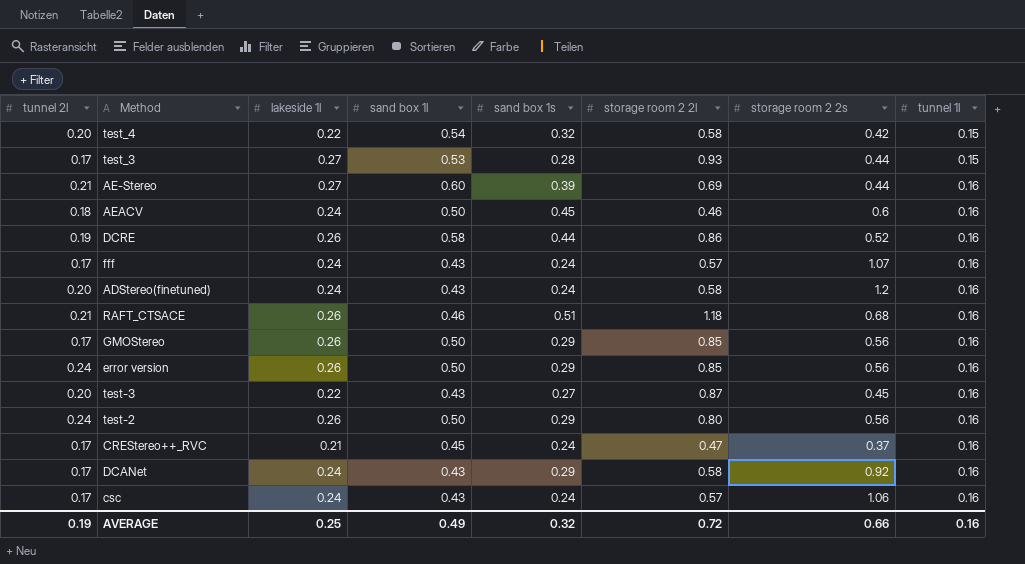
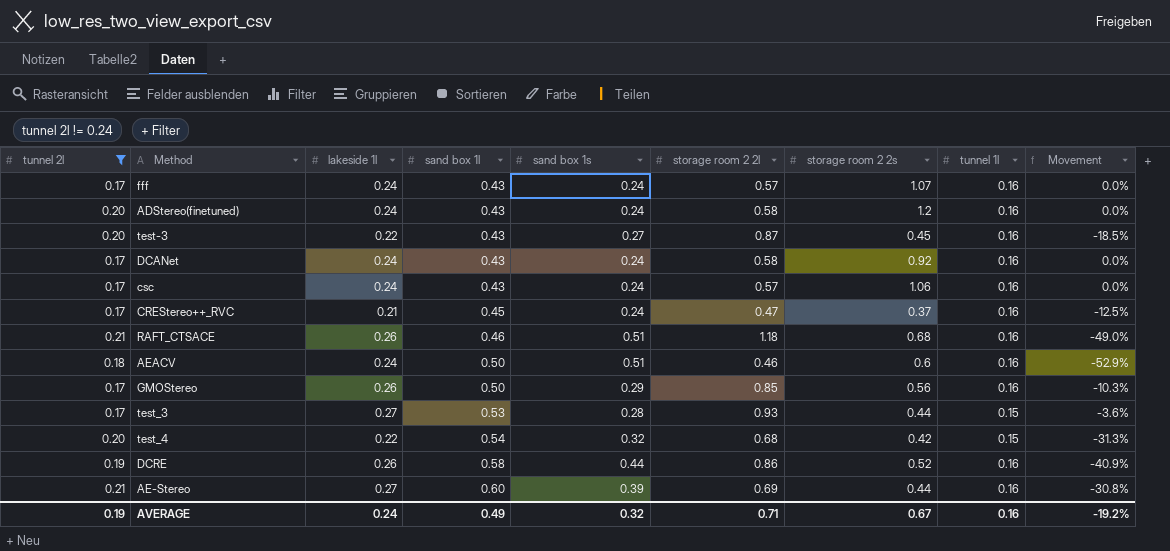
filter: none -> tunnel 2l != 0.24
row order: tunnel 1l ascending -> sand box 1l ascending
column Movement | formula: none -> ([lakeside 1l] - [sand box 1s]) / [sand box 1s]
DCANet | sand box 1s: 0.29 -> 0.24
AEACV | sand box 1s: 0.45 -> 0.51
test_4 | storage room 2 2l: 0.58 -> 0.68
AVERAGE | lakeside 1l: 0.25 -> 0.24
AVERAGE | storage room 2 2l: 0.72 -> 0.71
AVERAGE | storage room 2 2s: 0.66 -> 0.67

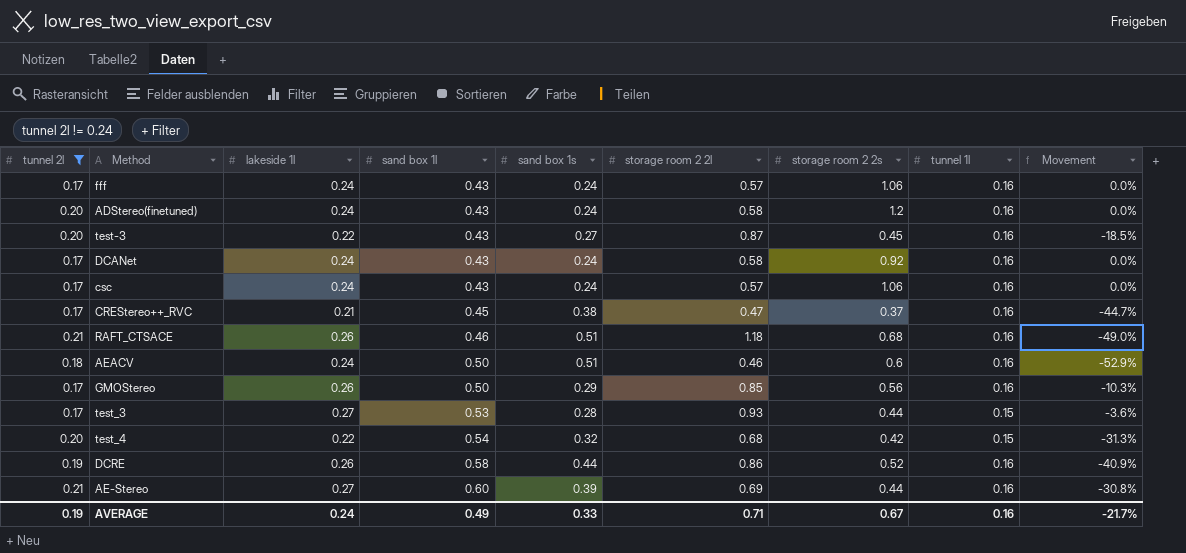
fff | storage room 2 2s: 1.07 -> 1.06
CREStereo++_RVC | sand box 1s: 0.24 -> 0.38
CREStereo++_RVC | Movement: -12.5% -> -44.7%
AVERAGE | sand box 1s: 0.32 -> 0.33
AVERAGE | Movement: -19.2% -> -21.7%

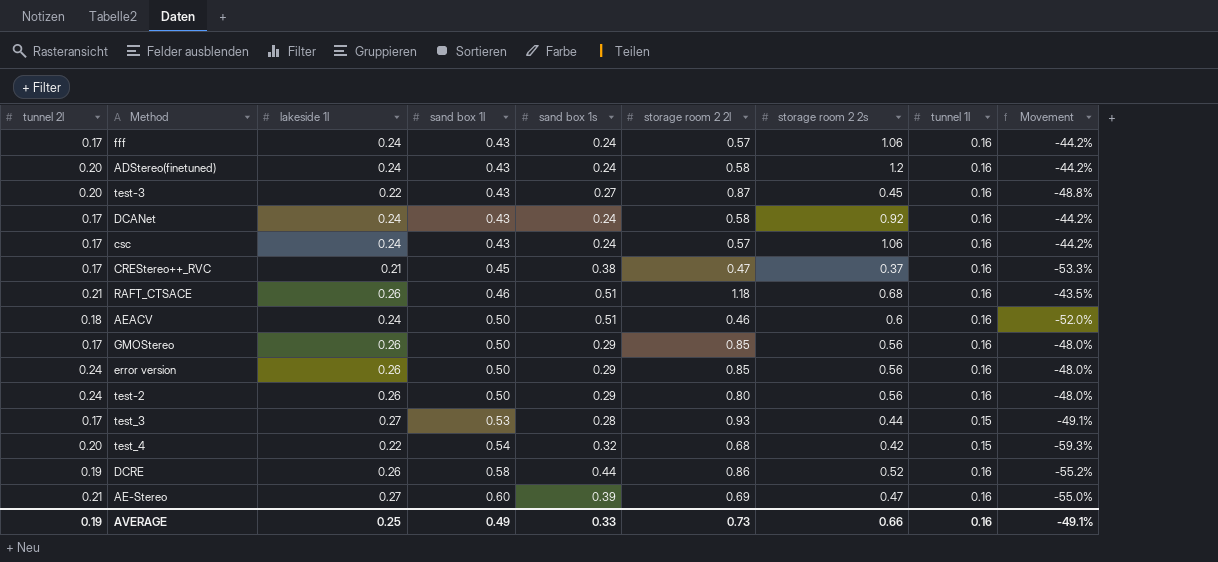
filter: tunnel 2l != 0.24 -> none
column Movement | formula: ([lakeside 1l] - [sand box 1s]) / [sand box 1s] -> ([lakeside 1l] - [sand box 1l]) / [sand box 1l]
AE-Stereo | storage room 2 2s: 0.44 -> 0.47
AVERAGE | lakeside 1l: 0.24 -> 0.25
AVERAGE | storage room 2 2l: 0.71 -> 0.73
AVERAGE | storage room 2 2s: 0.67 -> 0.66
AVERAGE | Movement: -21.7% -> -49.1%

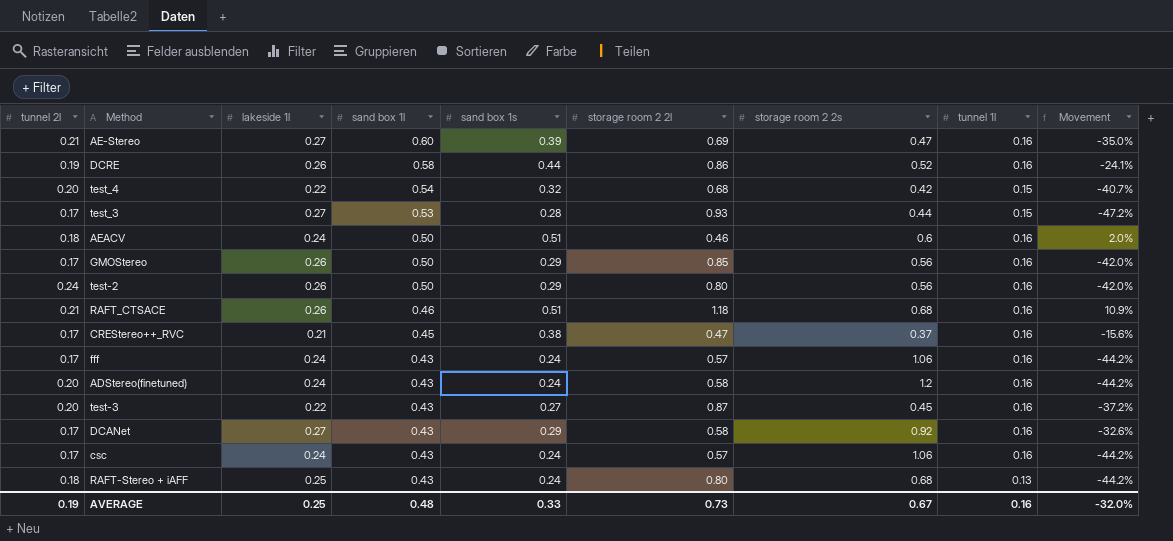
row order: sand box 1l ascending -> sand box 1l descending
column Movement | formula: ([lakeside 1l] - [sand box 1l]) / [sand box 1l] -> ([sand box 1s] - [sand box 1l]) / [sand box 1l]
row error version: 0.24 | 0.26 | 0.50 | 0.29 | 0.85 | 0.56 | 0.16 | -48.0% -> none
DCANet | lakeside 1l: 0.24 -> 0.27
DCANet | sand box 1s: 0.24 -> 0.29
row RAFT-Stereo + iAFF: none -> 0.18 | 0.25 | 0.43 | 0.24 | 0.80 | 0.68 | 0.13 | -44.2%
AVERAGE | sand box 1l: 0.49 -> 0.48
AVERAGE | storage room 2 2s: 0.66 -> 0.67
AVERAGE | Movement: -49.1% -> -32.0%

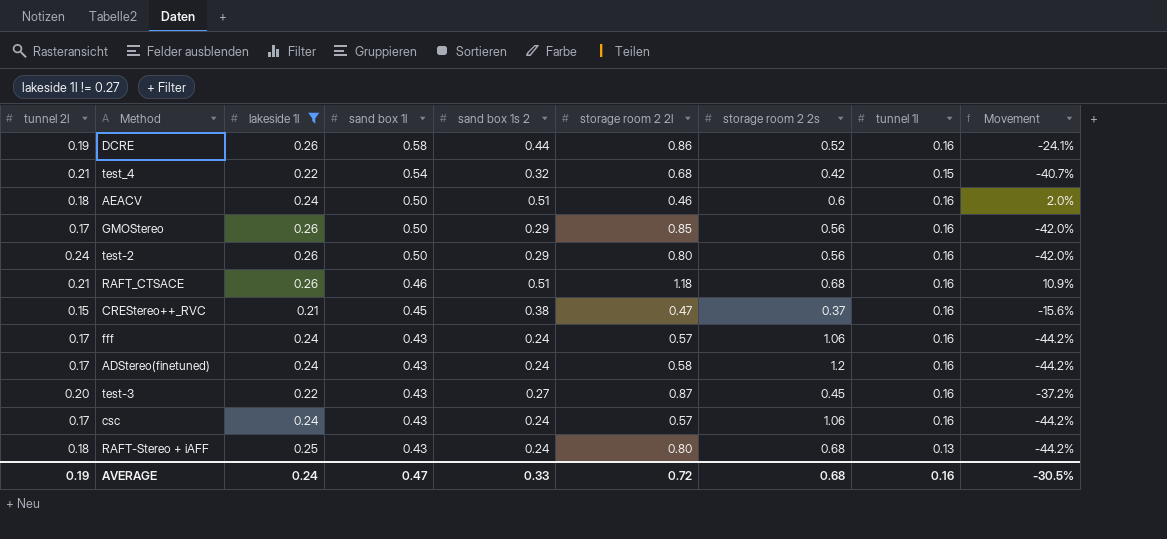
filter: none -> lakeside 1l != 0.27
column name: sand box 1s -> sand box 1s 2
test_4 | tunnel 2l: 0.20 -> 0.21
CREStereo++_RVC | tunnel 2l: 0.17 -> 0.15
ADStereo(finetuned) | tunnel 2l: 0.20 -> 0.17
AVERAGE | lakeside 1l: 0.25 -> 0.24
AVERAGE | sand box 1l: 0.48 -> 0.47
AVERAGE | storage room 2 2l: 0.73 -> 0.72
AVERAGE | storage room 2 2s: 0.67 -> 0.68
AVERAGE | Movement: -32.0% -> -30.5%

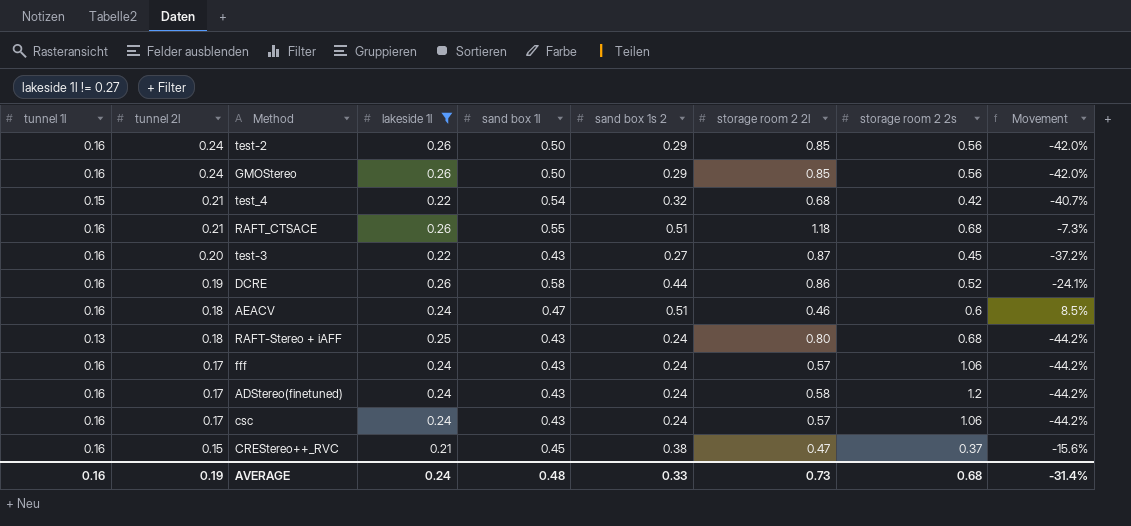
row order: sand box 1l descending -> tunnel 2l descending
column tunnel 1l | position: 8 -> 1
test-2 | storage room 2 2l: 0.80 -> 0.85
GMOStereo | tunnel 2l: 0.17 -> 0.24
RAFT_CTSACE | sand box 1l: 0.46 -> 0.55
RAFT_CTSACE | Movement: 10.9% -> -7.3%
AEACV | sand box 1l: 0.50 -> 0.47
AEACV | Movement: 2.0% -> 8.5%
AVERAGE | sand box 1l: 0.47 -> 0.48
AVERAGE | storage room 2 2l: 0.72 -> 0.73
AVERAGE | Movement: -30.5% -> -31.4%

